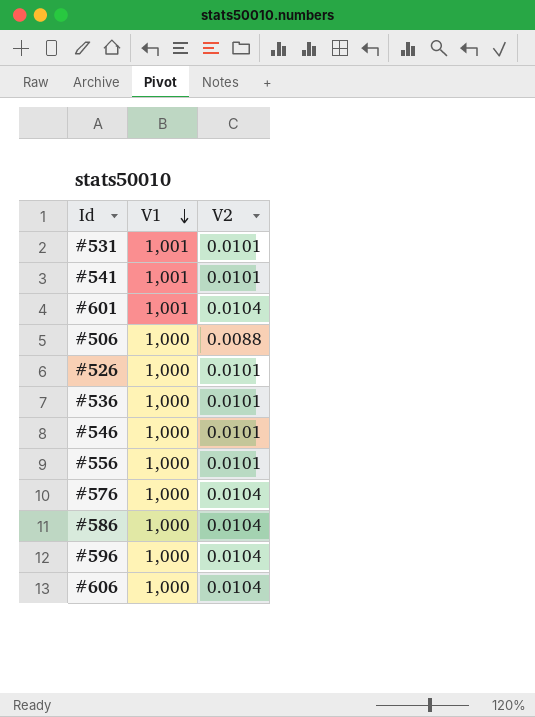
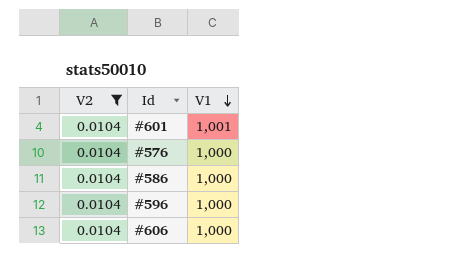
filter: none -> V2 = 0.0104
column V2 | position: 3 -> 1

